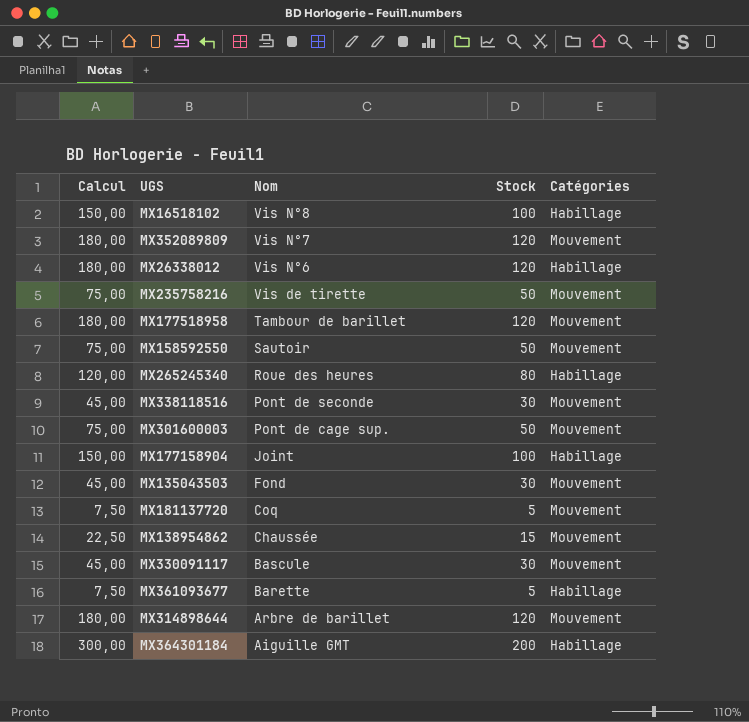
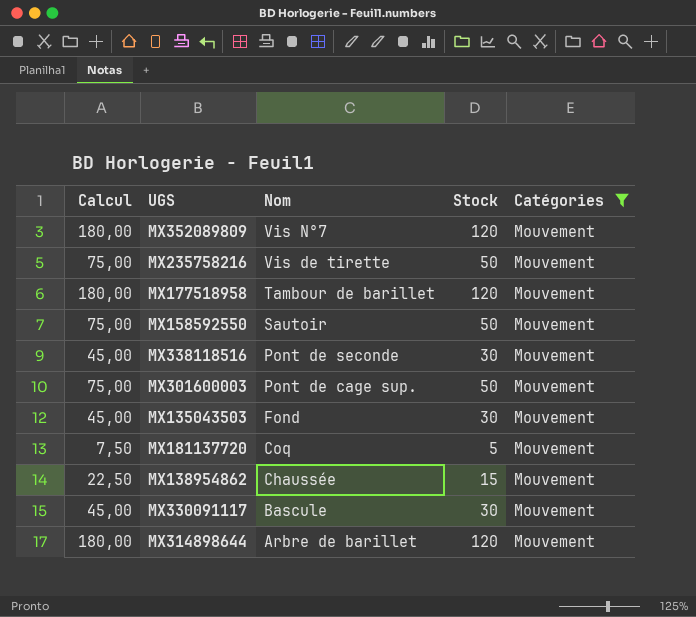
filter: none -> Catégories = Mouvement

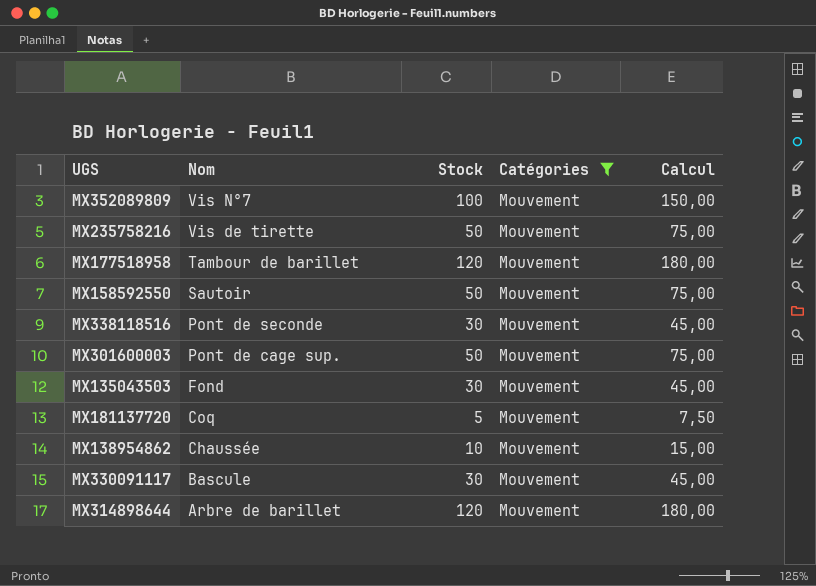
column Calcul | position: 1 -> 5
MX352089809 | Stock: 120 -> 100
MX352089809 | Calcul: 180,00 -> 150,00
MX138954862 | Stock: 15 -> 10
MX138954862 | Calcul: 22,50 -> 15,00

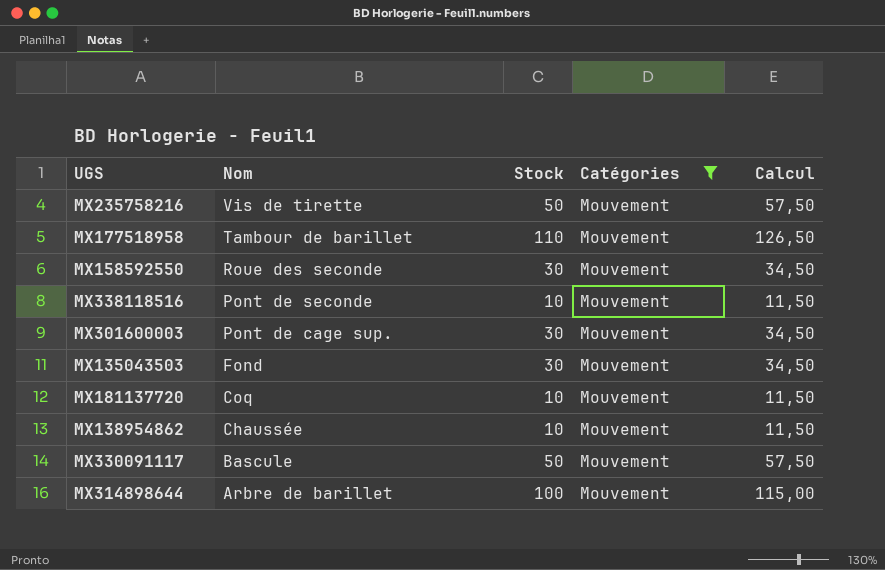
column Calcul | formula: [Stock] * 1,5 -> [Stock] * 1,15
row MX352089809: Vis N°7 | 100 | Mouvement | 150,00 -> none
MX177518958 | Stock: 120 -> 110
MX158592550 | Nom: Sautoir -> Roue des seconde
MX158592550 | Stock: 50 -> 30
MX338118516 | Stock: 30 -> 10
MX301600003 | Stock: 50 -> 30
MX181137720 | Stock: 5 -> 10
MX330091117 | Stock: 30 -> 50
MX314898644 | Stock: 120 -> 100

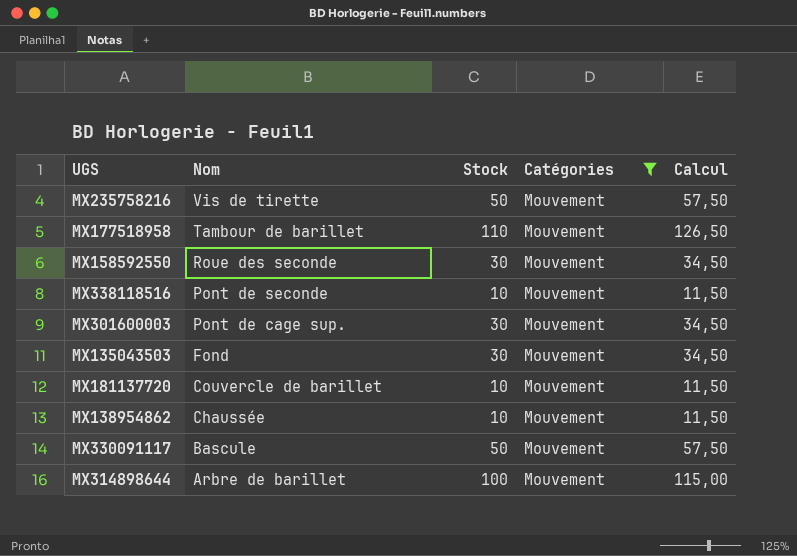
MX181137720 | Nom: Coq -> Couvercle de barillet

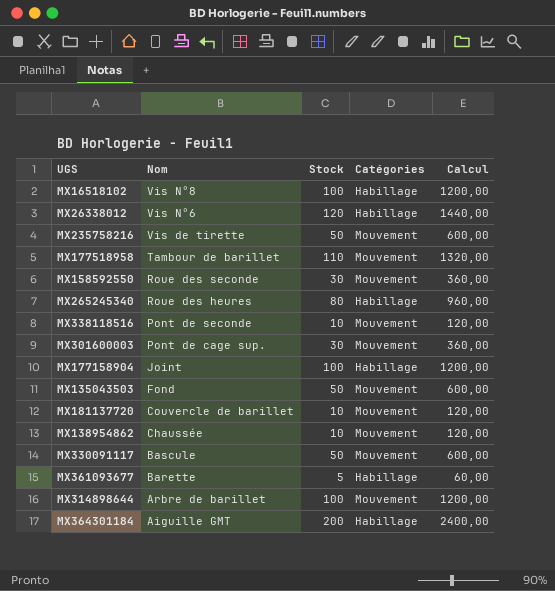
filter: Catégories = Mouvement -> none
column Calcul | formula: [Stock] * 1,15 -> [Stock] * 12
MX135043503 | Stock: 30 -> 50

